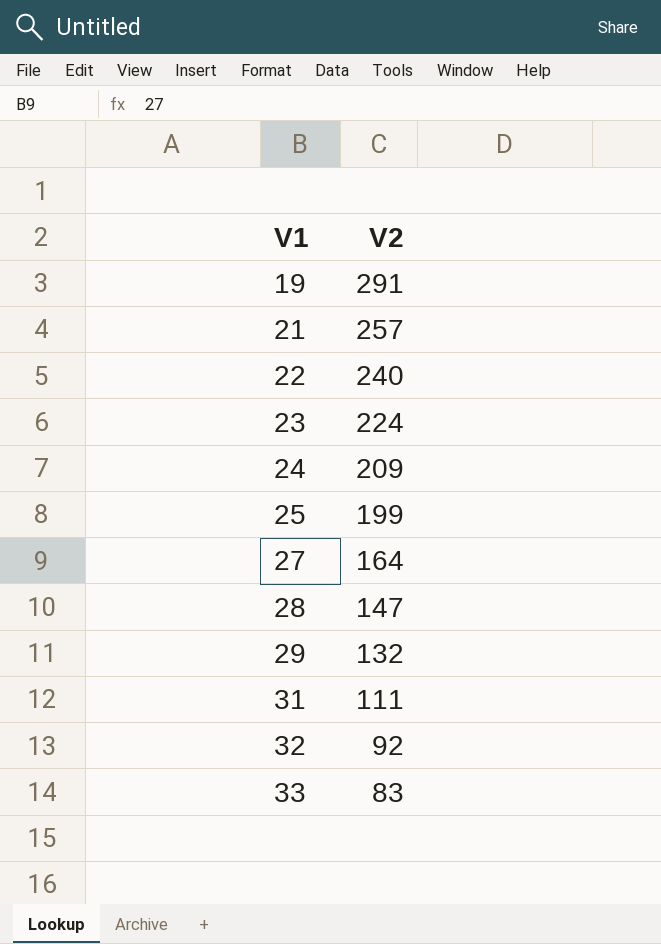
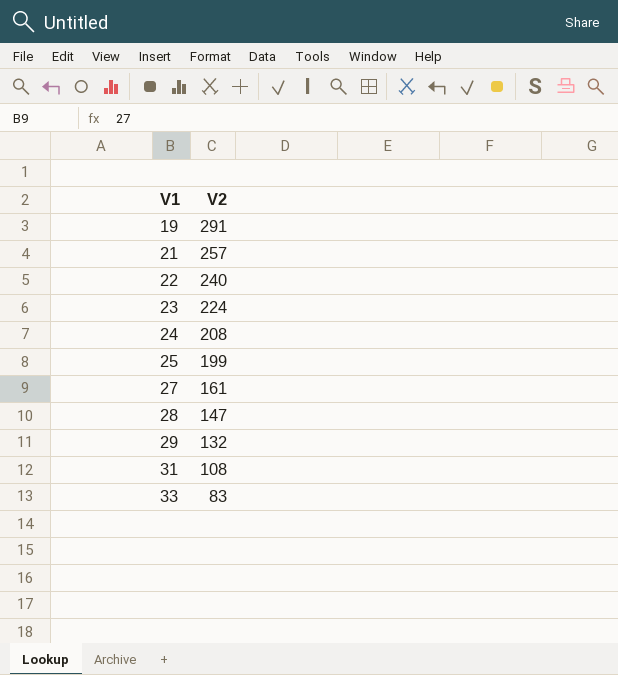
row 32: 92 -> none
24 | V2: 209 -> 208
27 | V2: 164 -> 161
31 | V2: 111 -> 108

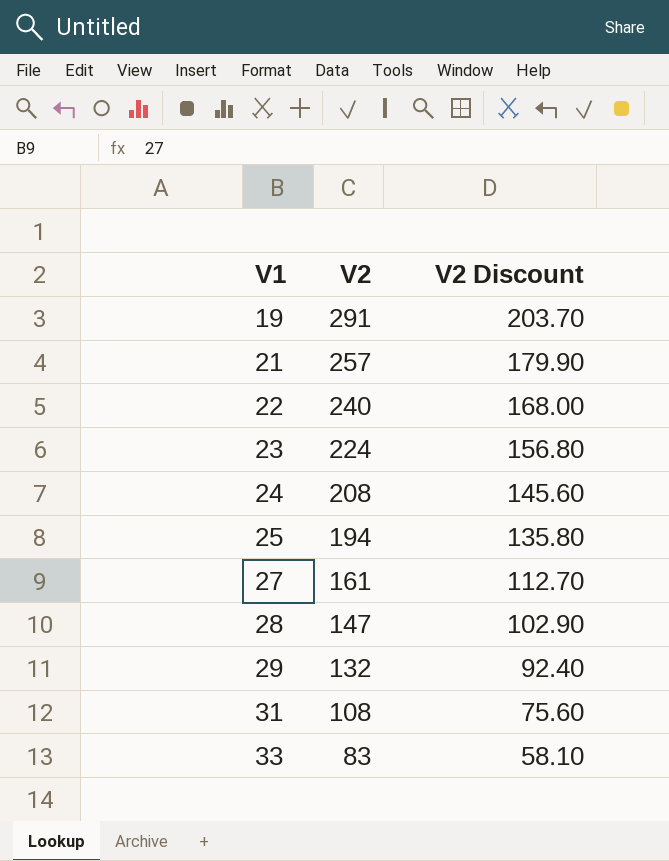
column V2 Discount | formula: none -> [V2] * 0.7
25 | V2: 199 -> 194

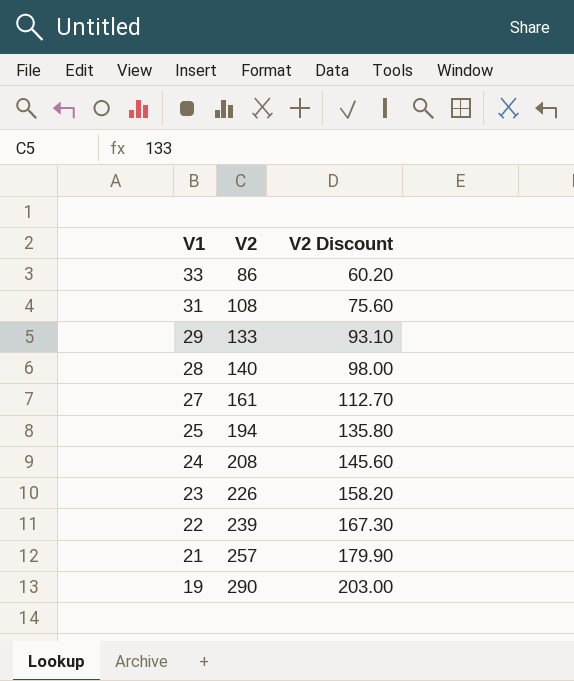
row order: V1 ascending -> V1 descending
33 | V2: 83 -> 86
33 | V2 Discount: 58.10 -> 60.20
29 | V2: 132 -> 133
29 | V2 Discount: 92.40 -> 93.10
28 | V2: 147 -> 140
28 | V2 Discount: 102.90 -> 98.00
23 | V2: 224 -> 226
23 | V2 Discount: 156.80 -> 158.20
22 | V2: 240 -> 239
22 | V2 Discount: 168.00 -> 167.30
19 | V2: 291 -> 290
19 | V2 Discount: 203.70 -> 203.00

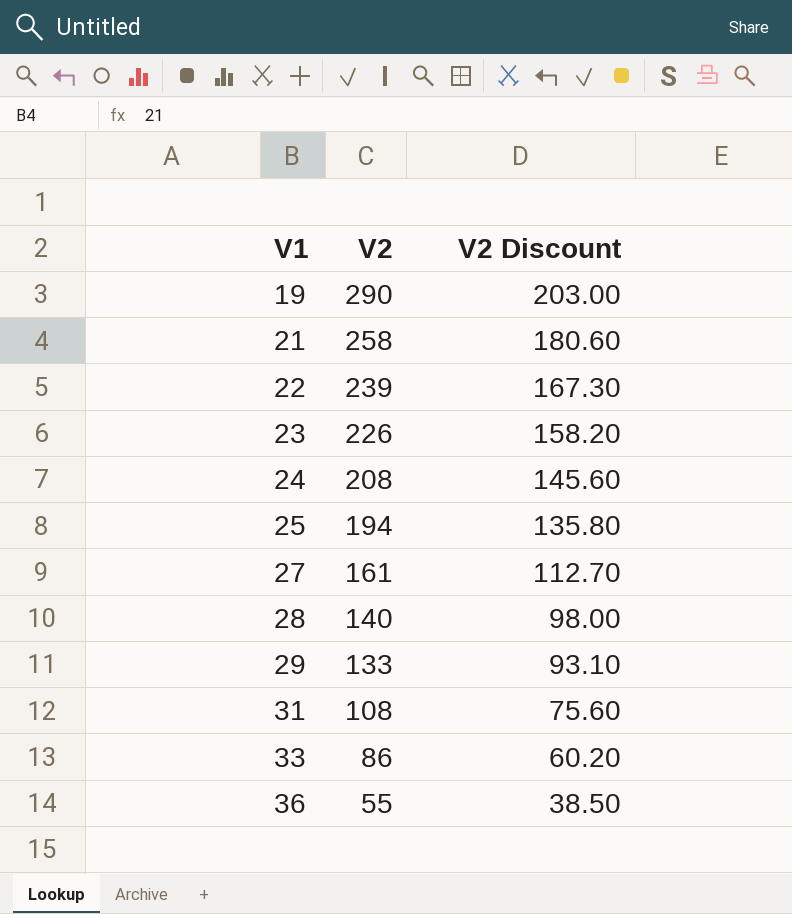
row order: V1 descending -> V1 ascending
21 | V2: 257 -> 258
21 | V2 Discount: 179.90 -> 180.60
row 36: none -> 55 | 38.50

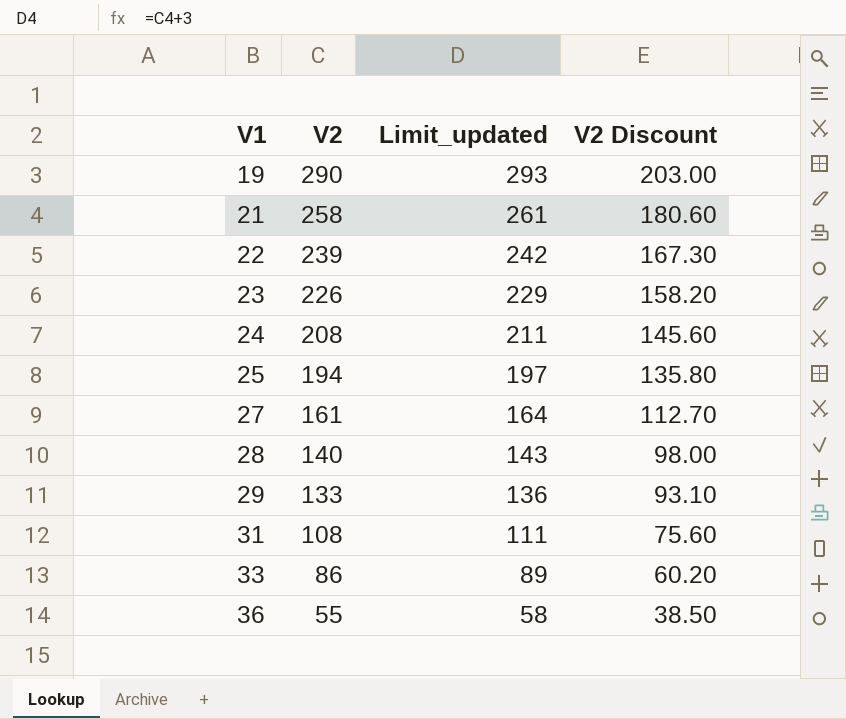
column Limit_updated | formula: none -> [V2] + 3

